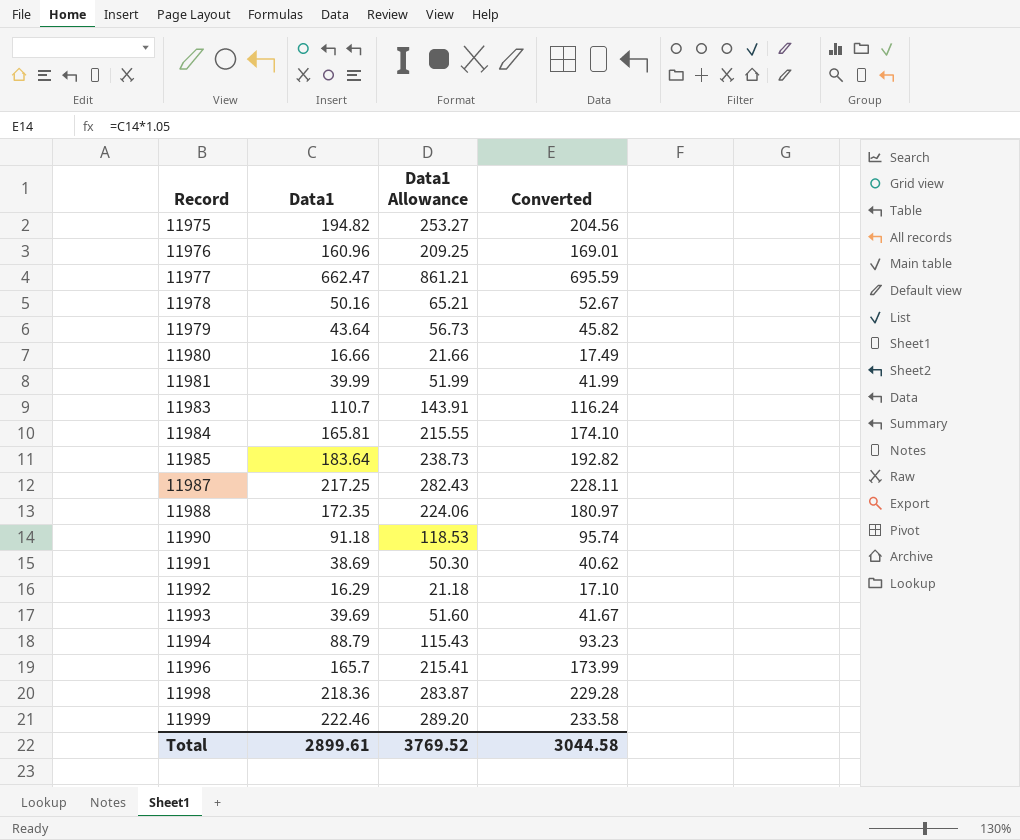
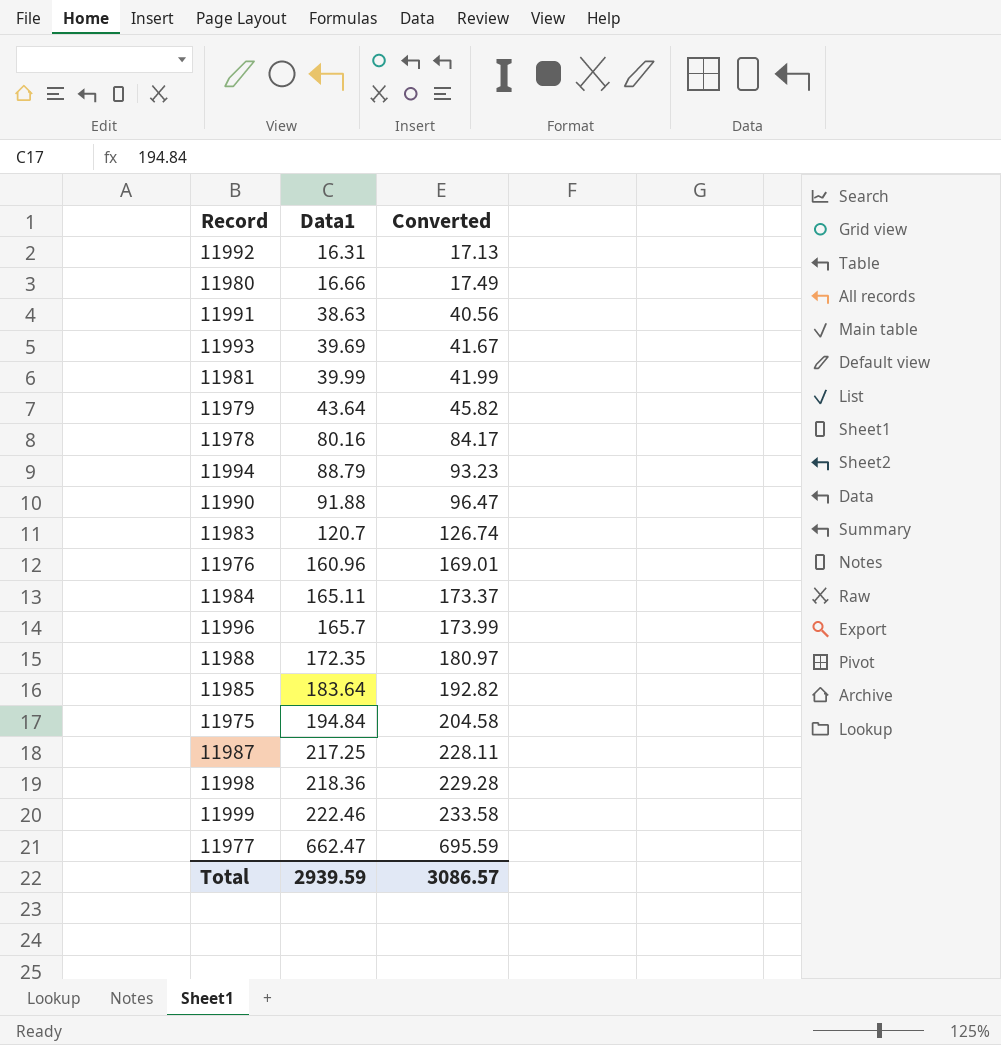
row order: Record ascending -> Data1 ascending
column Data1 Allowance | formula: [Data1] * 1.3 -> none
11992 | Data1: 16.29 -> 16.31
11992 | Converted: 17.10 -> 17.13
11991 | Data1: 38.69 -> 38.63
11991 | Converted: 40.62 -> 40.56
11978 | Data1: 50.16 -> 80.16
11978 | Converted: 52.67 -> 84.17
11990 | Data1: 91.18 -> 91.88
11990 | Converted: 95.74 -> 96.47
11983 | Data1: 110.7 -> 120.7
11983 | Converted: 116.24 -> 126.74
11984 | Data1: 165.81 -> 165.11
11984 | Converted: 174.10 -> 173.37
11975 | Data1: 194.82 -> 194.84
11975 | Converted: 204.56 -> 204.58
Total | Data1: 2899.61 -> 2939.59
Total | Converted: 3044.58 -> 3086.57

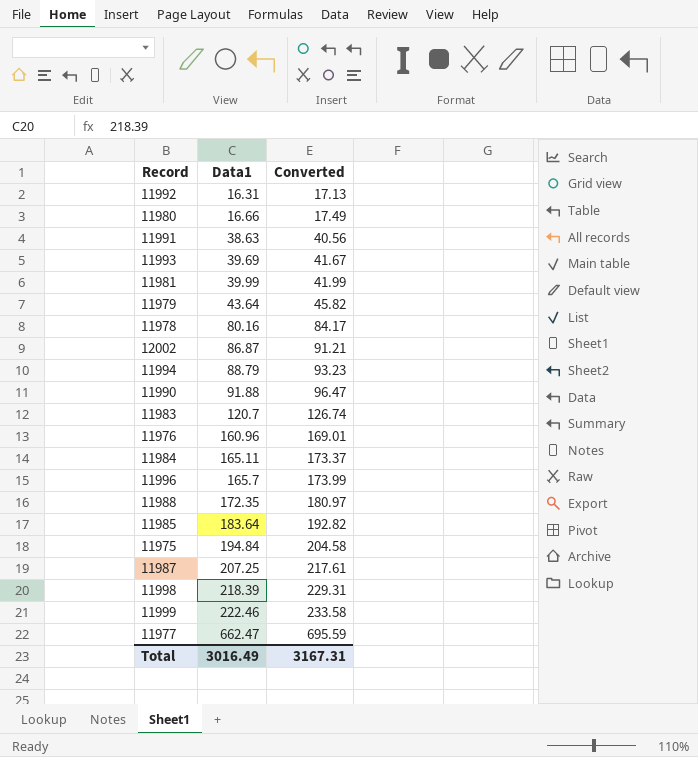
row 12002: none -> 86.87 | 91.21
11987 | Data1: 217.25 -> 207.25
11987 | Converted: 228.11 -> 217.61
11998 | Data1: 218.36 -> 218.39
11998 | Converted: 229.28 -> 229.31
Total | Data1: 2939.59 -> 3016.49
Total | Converted: 3086.57 -> 3167.31

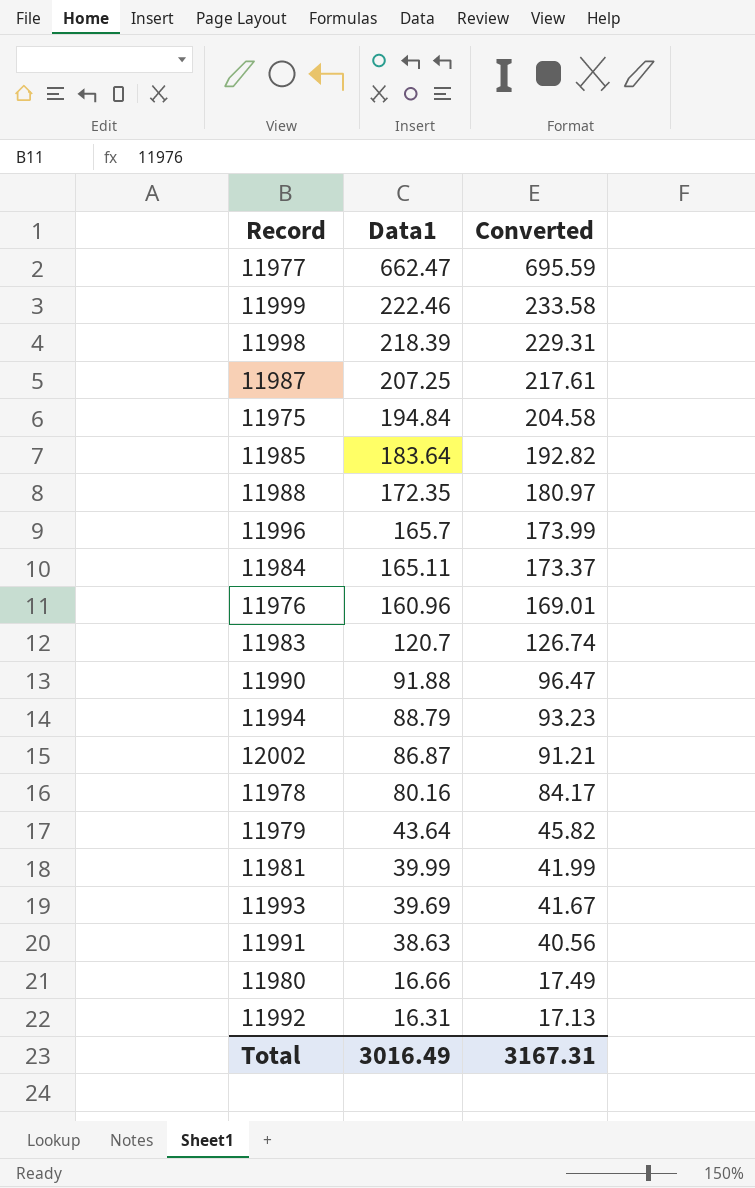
row order: Data1 ascending -> Data1 descending

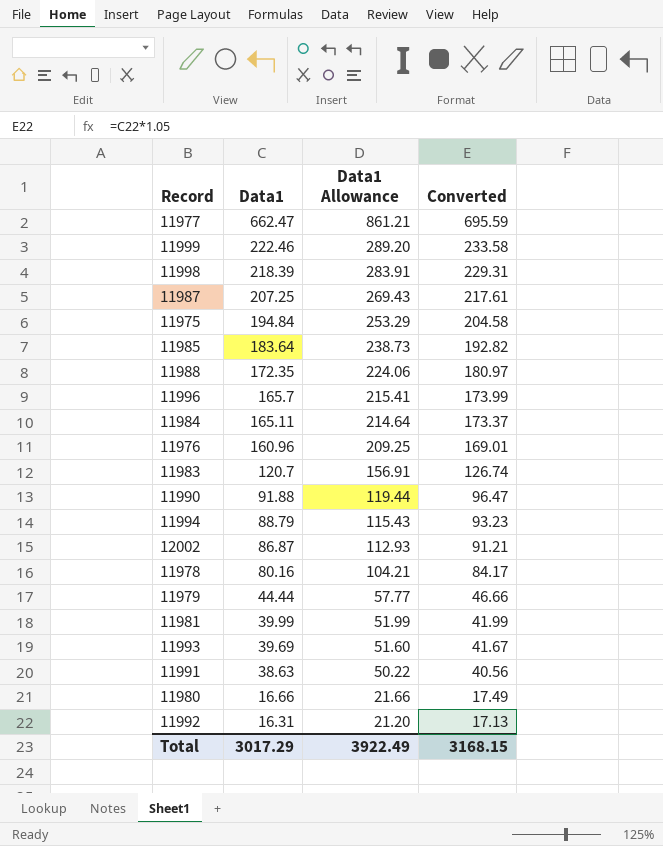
column Data1 Allowance | formula: none -> [Data1] * 1.3
11979 | Data1: 43.64 -> 44.44
11979 | Converted: 45.82 -> 46.66
Total | Data1: 3016.49 -> 3017.29
Total | Converted: 3167.31 -> 3168.15

